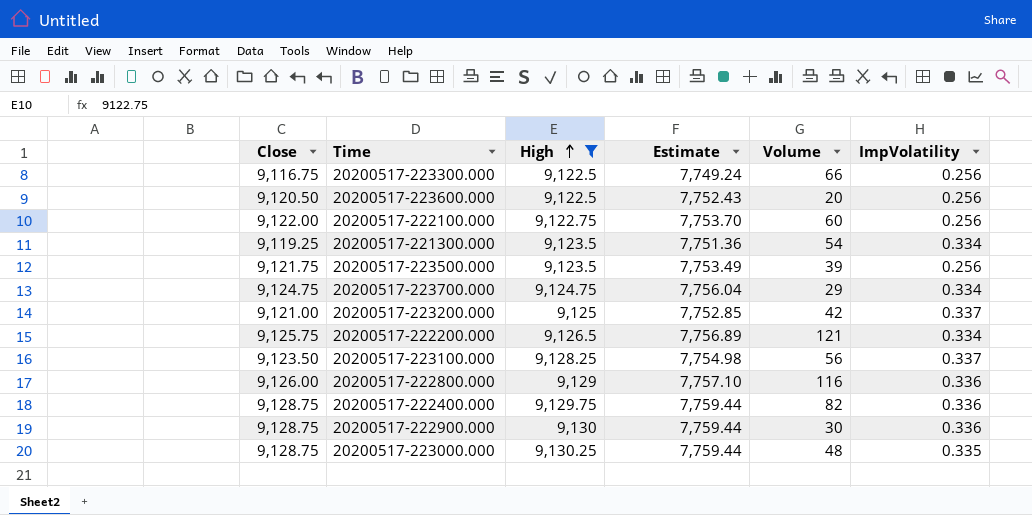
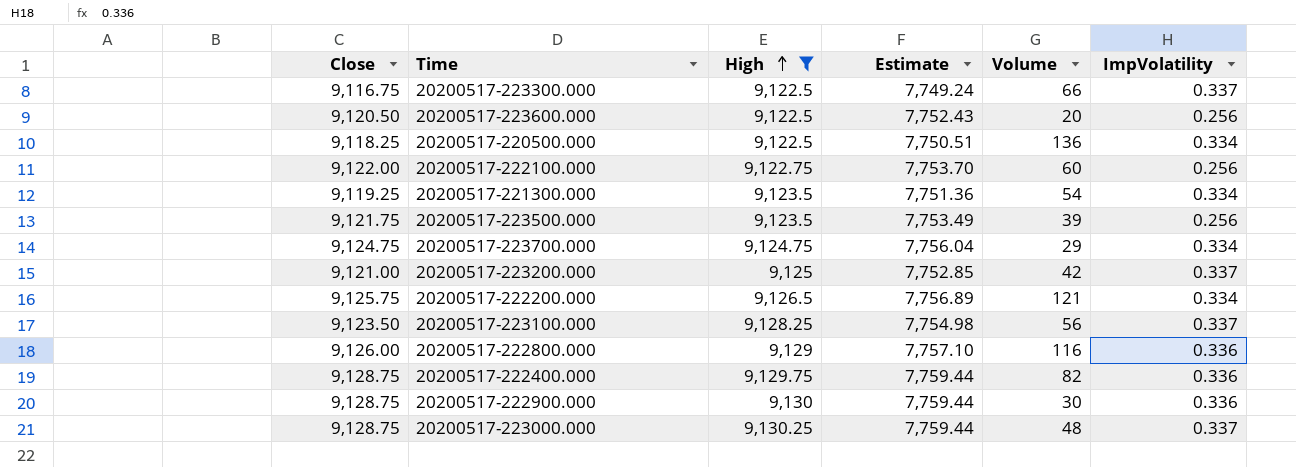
20200517-223300.000 | ImpVolatility: 0.256 -> 0.337
row 20200517-220500.000: none -> 9,118.25 | 9,122.5 | 7,750.51 | 136 | 0.334
20200517-223000.000 | ImpVolatility: 0.335 -> 0.337

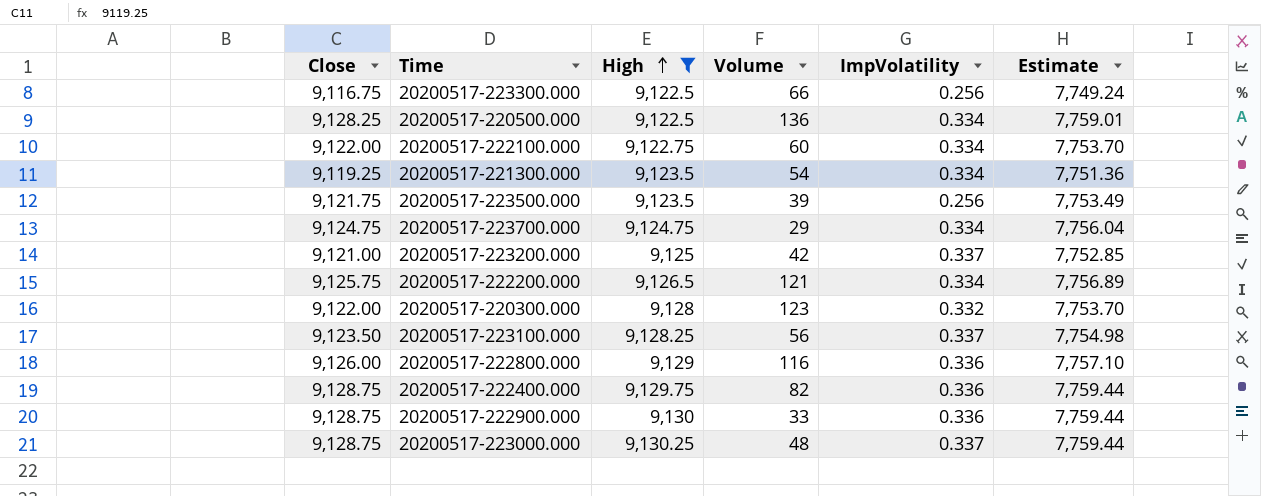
column Estimate | position: 4 -> 6
row 20200517-223600.000: 9,120.50 | 9,122.5 | 7,752.43 | 20 | 0.256 -> none
20200517-223300.000 | ImpVolatility: 0.337 -> 0.256
20200517-220500.000 | Close: 9,118.25 -> 9,128.25
20200517-220500.000 | Estimate: 7,750.51 -> 7,759.01
20200517-222100.000 | ImpVolatility: 0.256 -> 0.334
row 20200517-220300.000: none -> 9,122.00 | 9,128 | 123 | 0.332 | 7,753.70
20200517-222900.000 | Volume: 30 -> 33

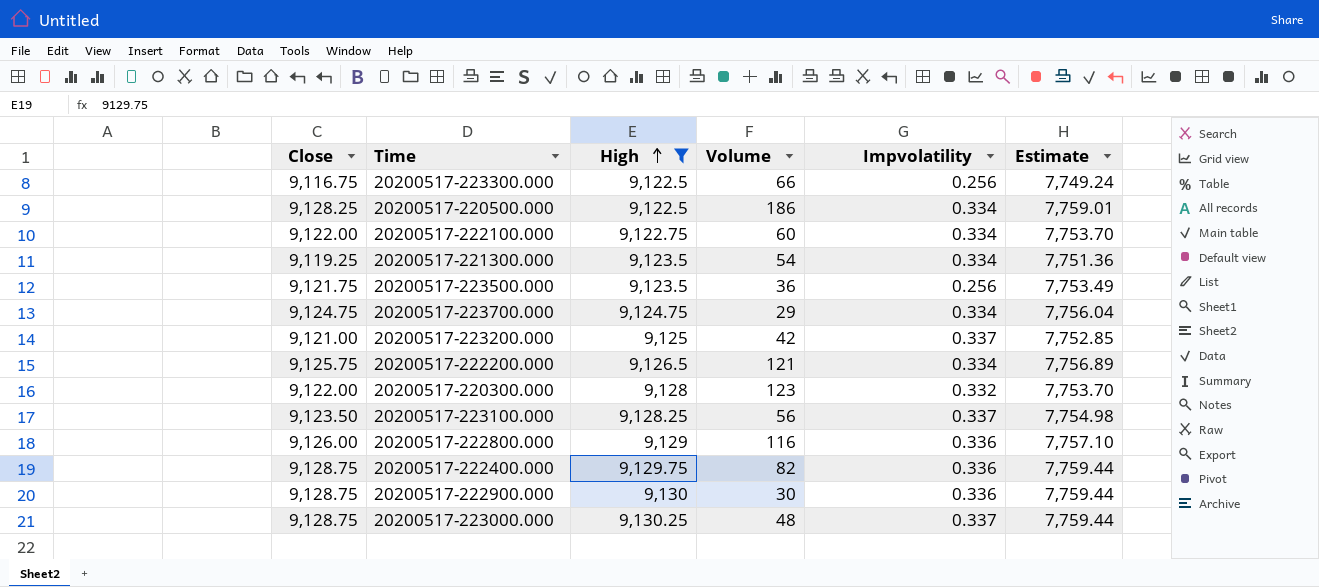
column name: ImpVolatility -> Impvolatility
20200517-220500.000 | Volume: 136 -> 186
20200517-223500.000 | Volume: 39 -> 36
20200517-222900.000 | Volume: 33 -> 30

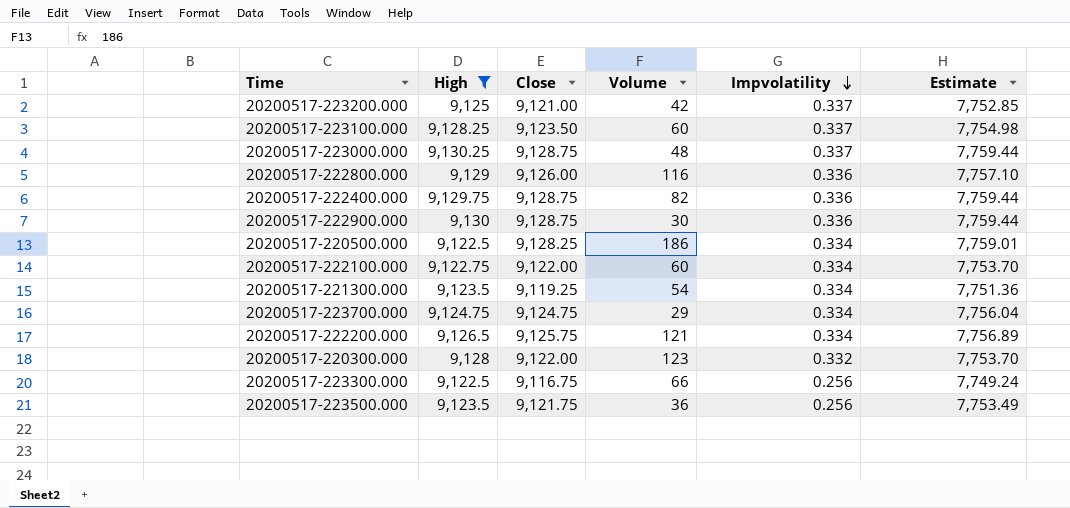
row order: High ascending -> Impvolatility descending
column Close | position: 1 -> 3
20200517-223100.000 | Volume: 56 -> 60

